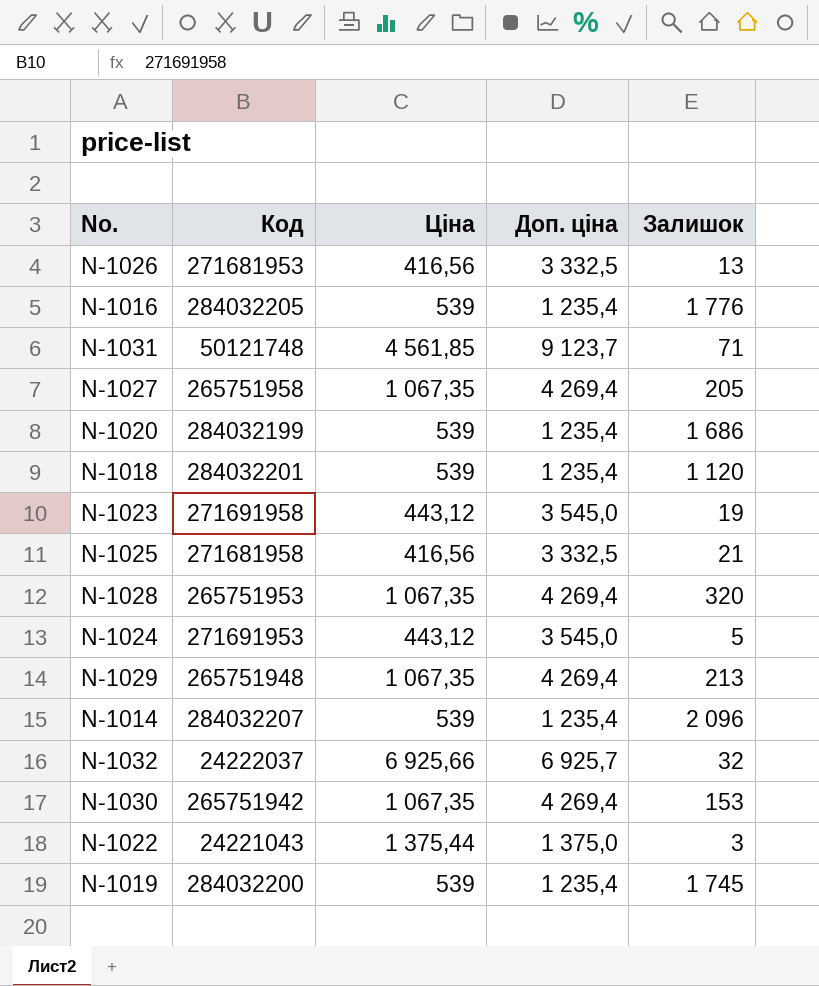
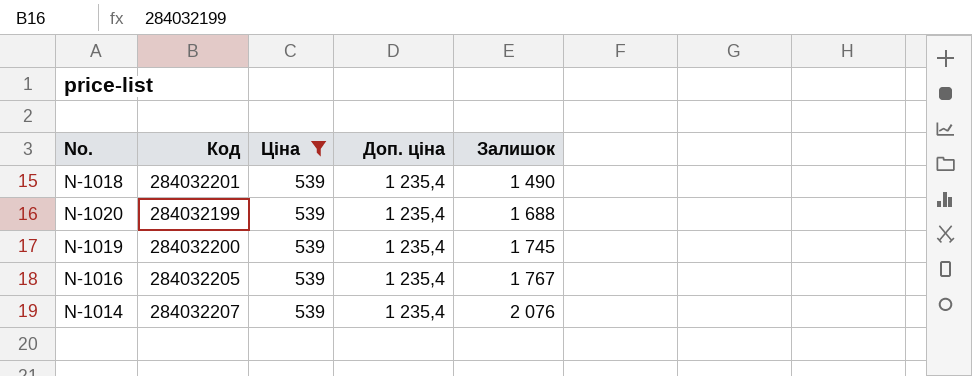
filter: none -> Ціна = 539
row order: none -> Залишок ascending
N-1018 | Залишок: 1 120 -> 1 490
N-1020 | Залишок: 1 686 -> 1 688
N-1016 | Залишок: 1 776 -> 1 767
N-1014 | Залишок: 2 096 -> 2 076

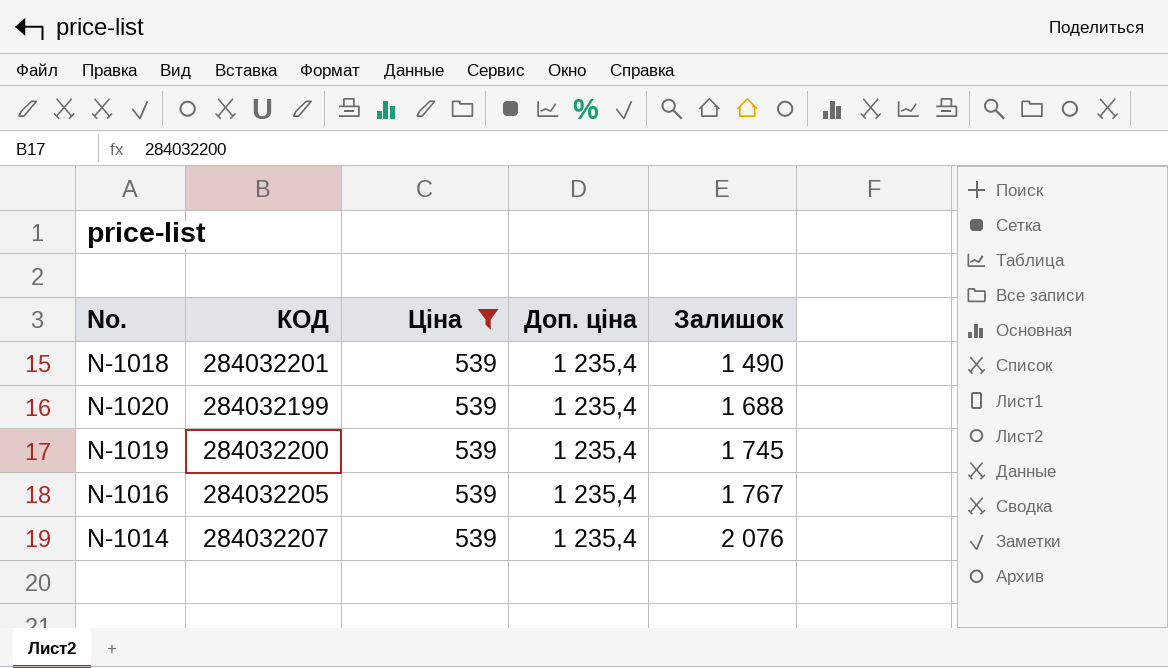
column name: Код -> КОД

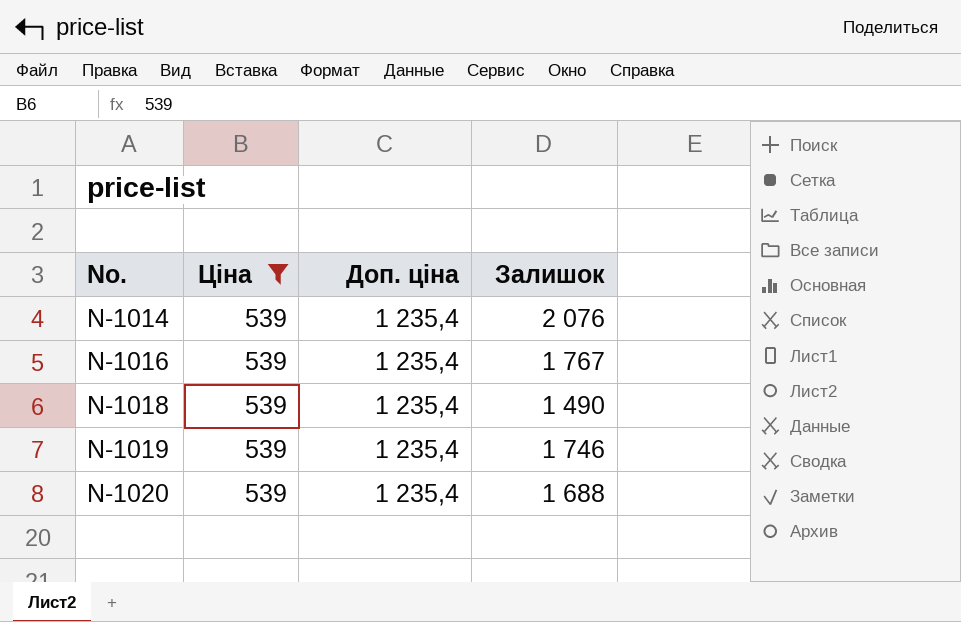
row order: Залишок ascending -> No. ascending
column КОД | position: 2 -> none
N-1019 | Залишок: 1 745 -> 1 746

